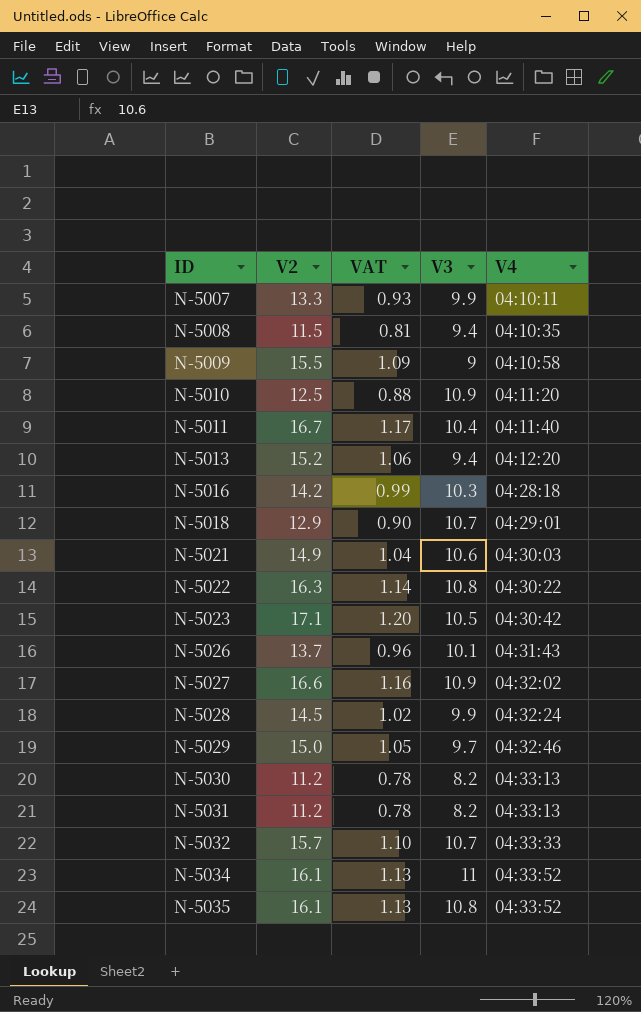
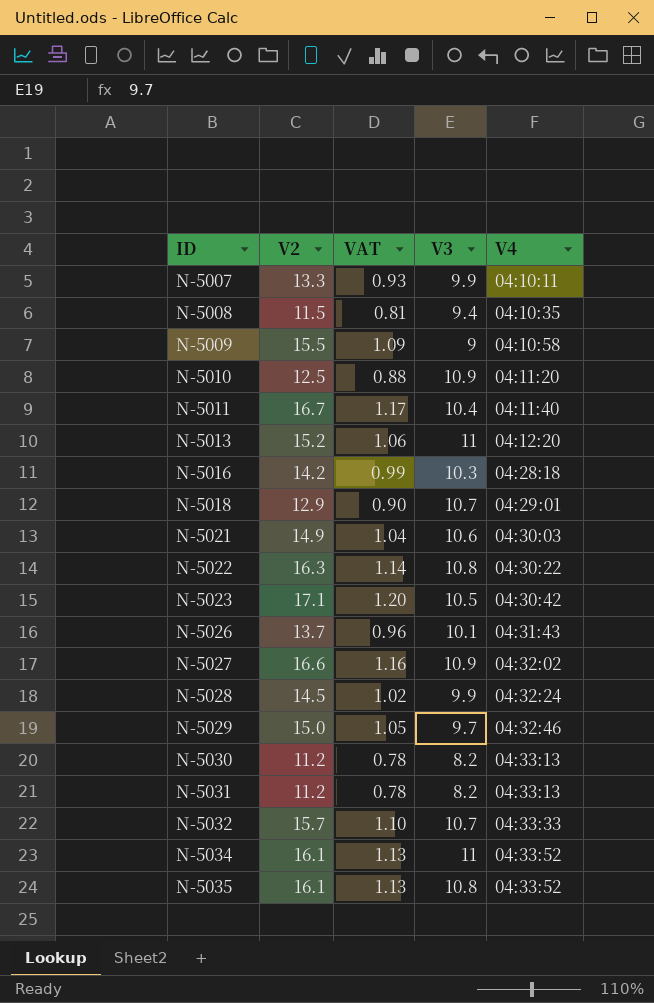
N-5013 | V3: 9.4 -> 11

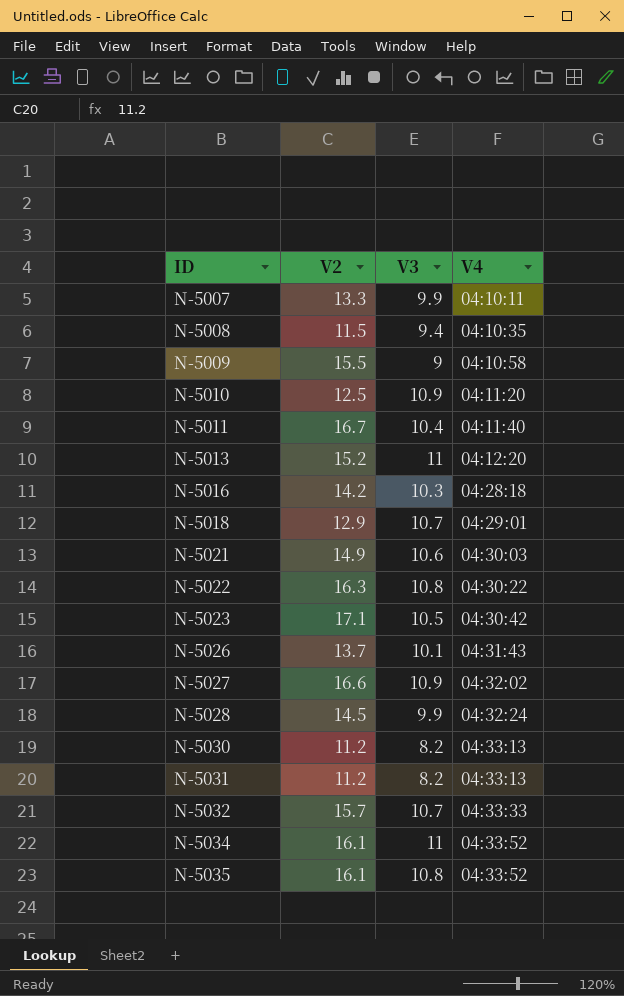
column VAT | formula: [V2] * 0.07 -> none
row N-5029: 15.0 | 1.05 | 9.7 | 04:32:46 -> none

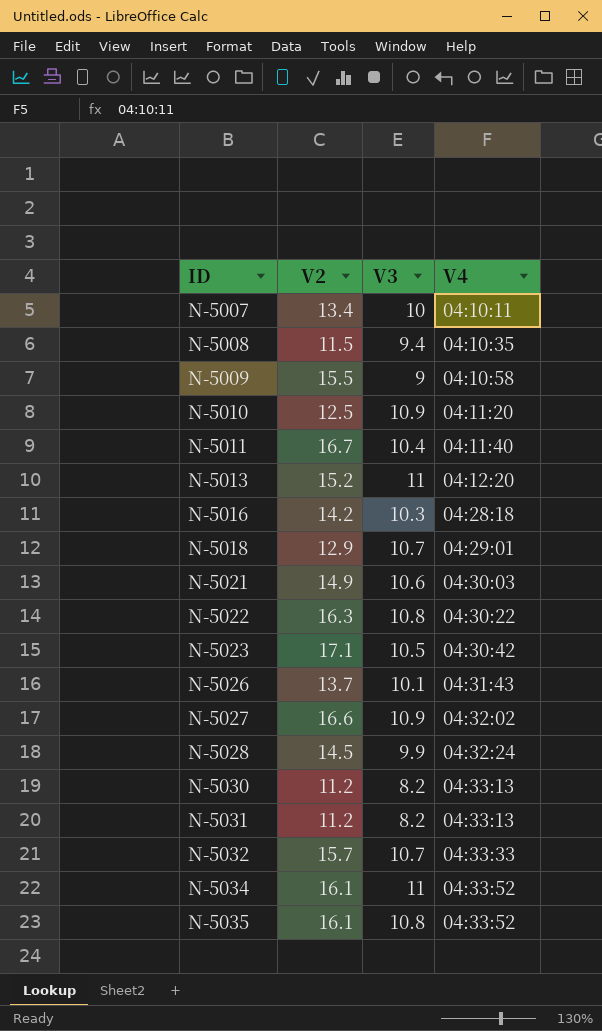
N-5007 | V2: 13.3 -> 13.4
N-5007 | V3: 9.9 -> 10

